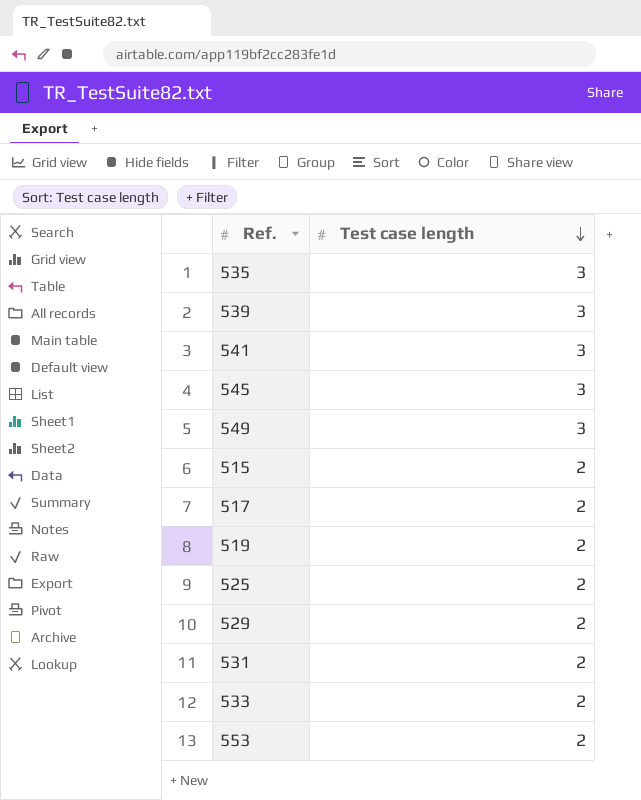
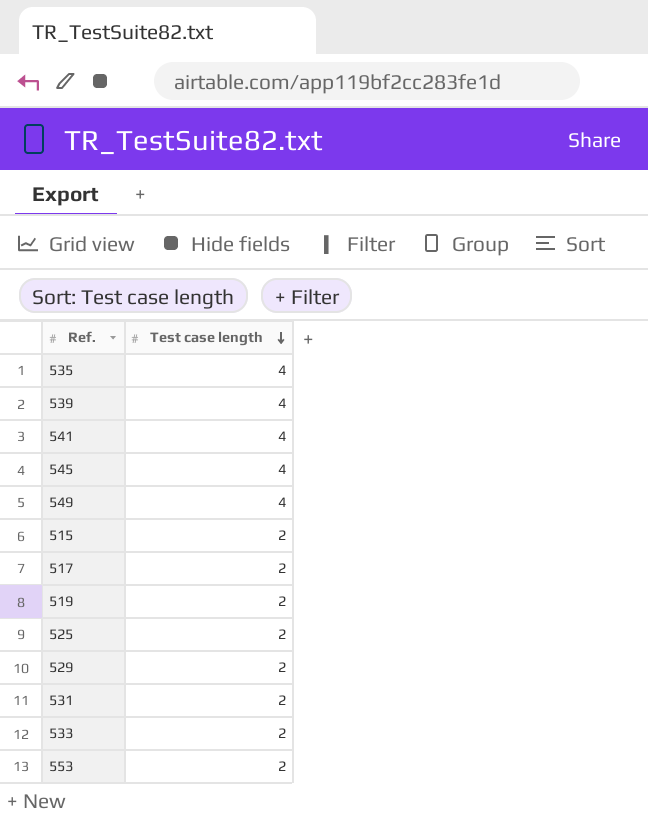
535 | Test case length: 3 -> 4
539 | Test case length: 3 -> 4
541 | Test case length: 3 -> 4
545 | Test case length: 3 -> 4
549 | Test case length: 3 -> 4

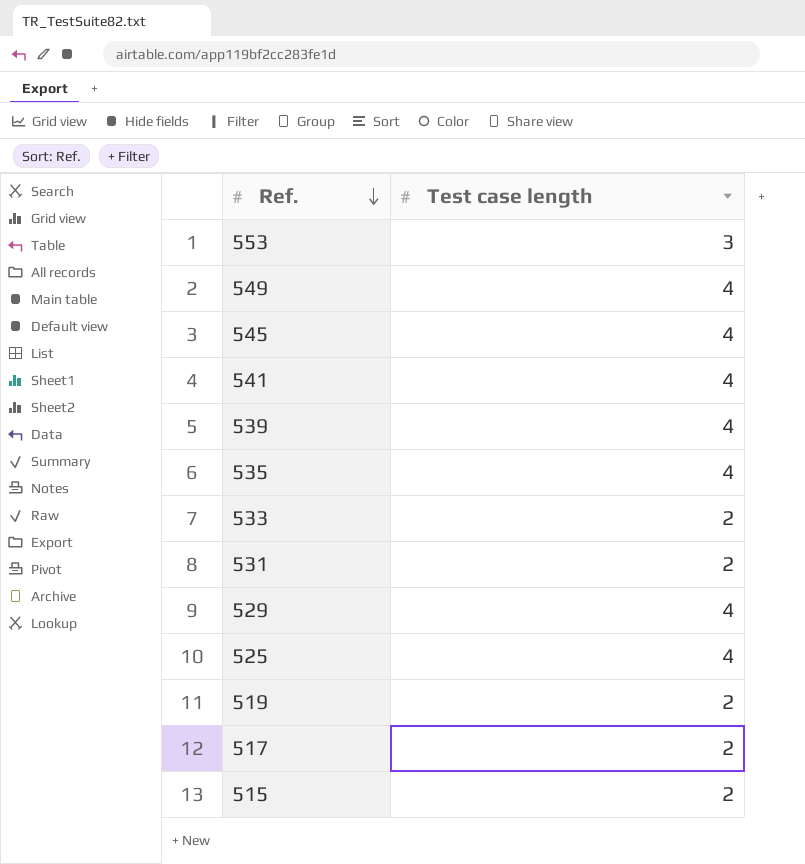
row order: Test case length descending -> Ref. descending
553 | Test case length: 2 -> 3
529 | Test case length: 2 -> 4
525 | Test case length: 2 -> 4

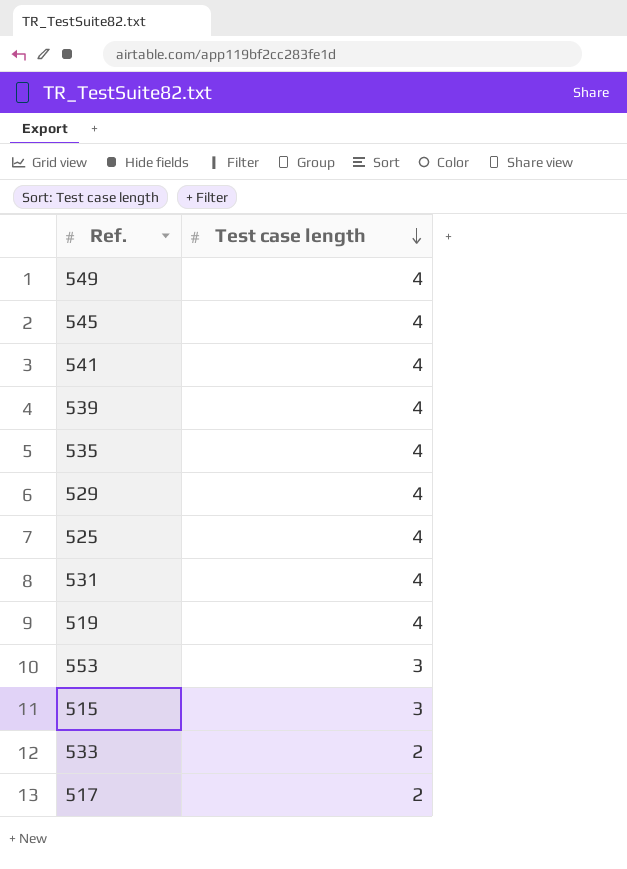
row order: Ref. descending -> Test case length descending
531 | Test case length: 2 -> 4
519 | Test case length: 2 -> 4
515 | Test case length: 2 -> 3

